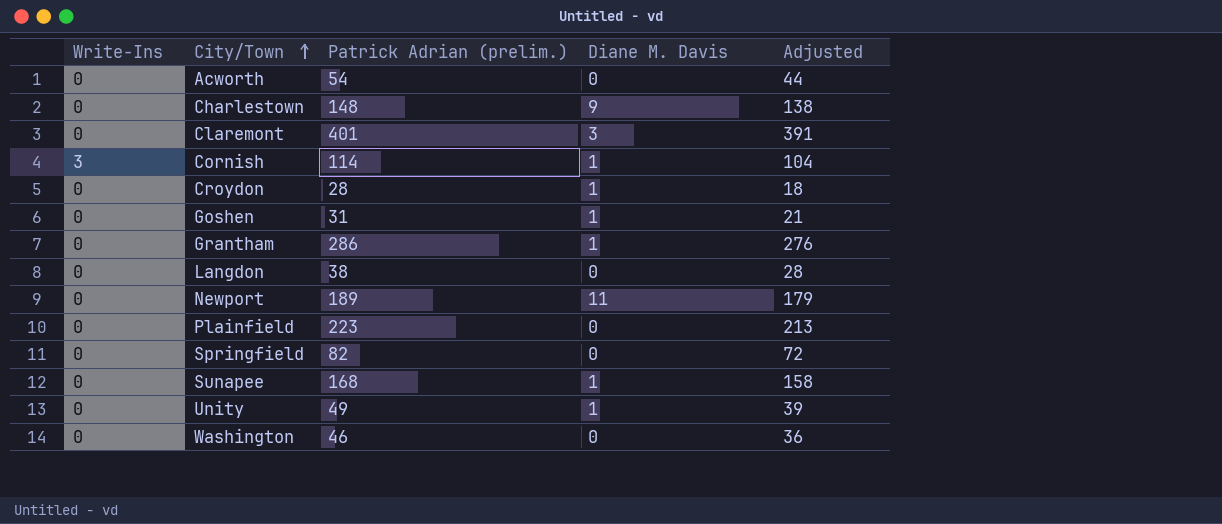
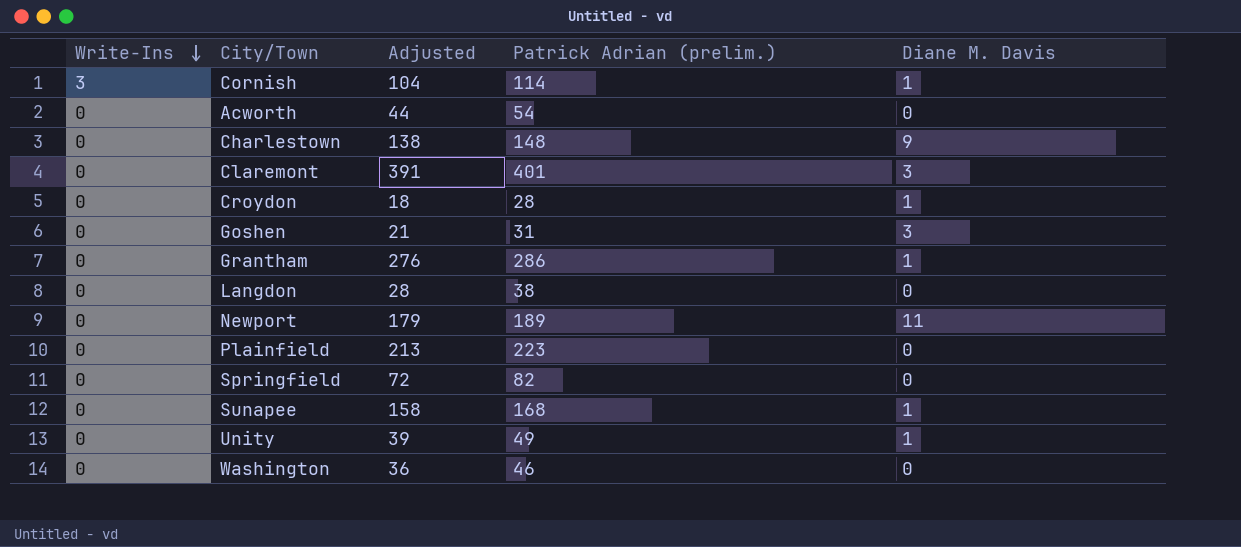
row order: City/Town ascending -> Write-Ins descending
column Adjusted | position: 5 -> 3
Goshen | Diane M. Davis: 1 -> 3

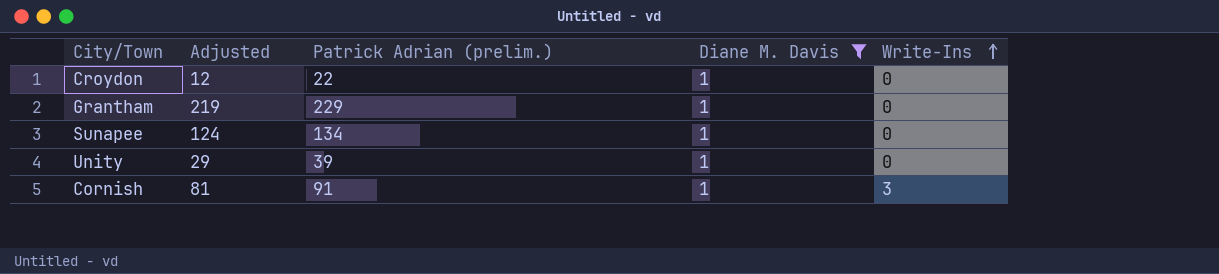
filter: none -> Diane M. Davis = 1
row order: Write-Ins descending -> Write-Ins ascending
column Write-Ins | position: 1 -> 5
Croydon | Adjusted: 18 -> 12
Croydon | Patrick Adrian (prelim.): 28 -> 22
Grantham | Adjusted: 276 -> 219
Grantham | Patrick Adrian (prelim.): 286 -> 229
Sunapee | Adjusted: 158 -> 124
Sunapee | Patrick Adrian (prelim.): 168 -> 134
Unity | Adjusted: 39 -> 29
Unity | Patrick Adrian (prelim.): 49 -> 39
Cornish | Adjusted: 104 -> 81
Cornish | Patrick Adrian (prelim.): 114 -> 91

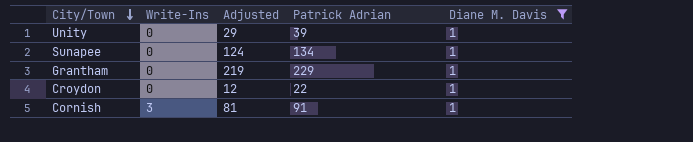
row order: Write-Ins ascending -> City/Town descending
column Write-Ins | position: 5 -> 2
column name: Patrick Adrian (prelim.) -> Patrick Adrian

